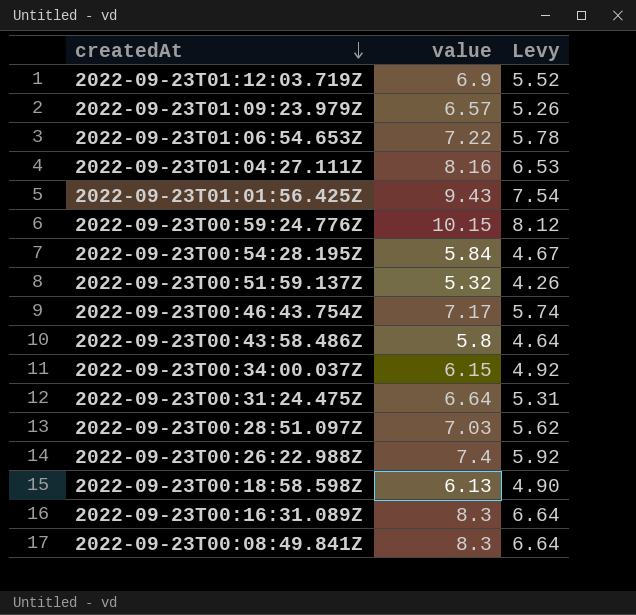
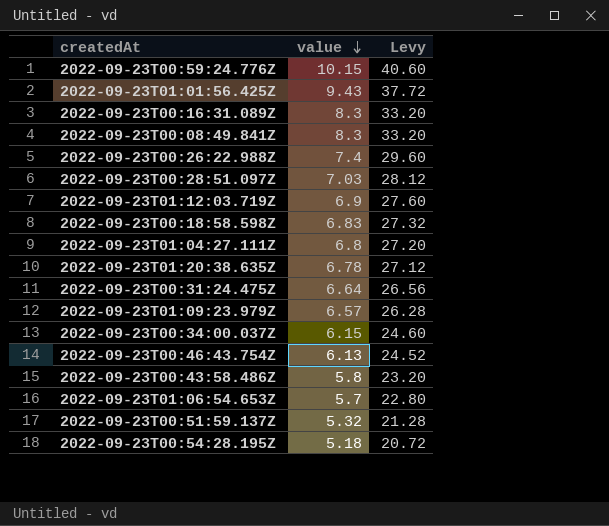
row order: createdAt descending -> value descending
column Levy | formula: [value] * 0.8 -> [value] * 4
2022-09-23T00:18:58.598Z | value: 6.13 -> 6.83
2022-09-23T01:04:27.111Z | value: 8.16 -> 6.8
row 2022-09-23T01:20:38.635Z: none -> 6.78 | 27.12
2022-09-23T00:46:43.754Z | value: 7.17 -> 6.13
2022-09-23T01:06:54.653Z | value: 7.22 -> 5.7
2022-09-23T00:54:28.195Z | value: 5.84 -> 5.18

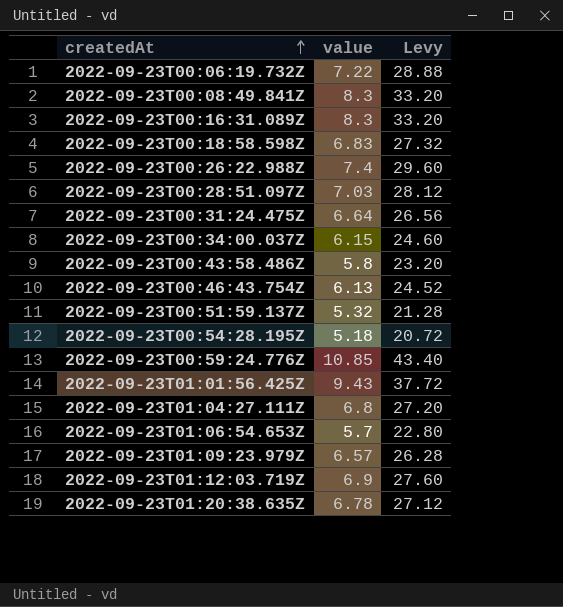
row order: value descending -> createdAt ascending
row 2022-09-23T00:06:19.732Z: none -> 7.22 | 28.88
2022-09-23T00:59:24.776Z | value: 10.15 -> 10.85
2022-09-23T00:59:24.776Z | Levy: 40.60 -> 43.40

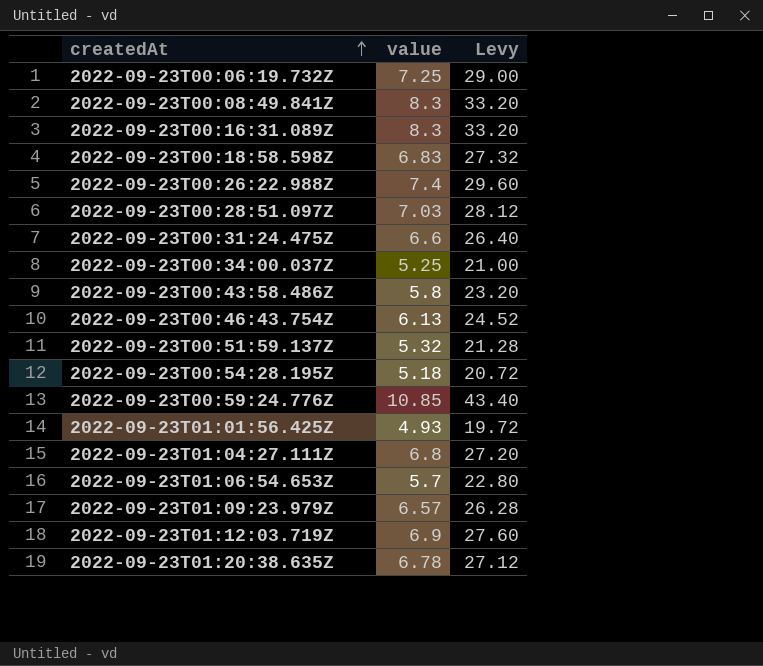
2022-09-23T00:06:19.732Z | value: 7.22 -> 7.25
2022-09-23T00:06:19.732Z | Levy: 28.88 -> 29.00
2022-09-23T00:31:24.475Z | value: 6.64 -> 6.6
2022-09-23T00:31:24.475Z | Levy: 26.56 -> 26.40
2022-09-23T00:34:00.037Z | value: 6.15 -> 5.25
2022-09-23T00:34:00.037Z | Levy: 24.60 -> 21.00
2022-09-23T01:01:56.425Z | value: 9.43 -> 4.93
2022-09-23T01:01:56.425Z | Levy: 37.72 -> 19.72

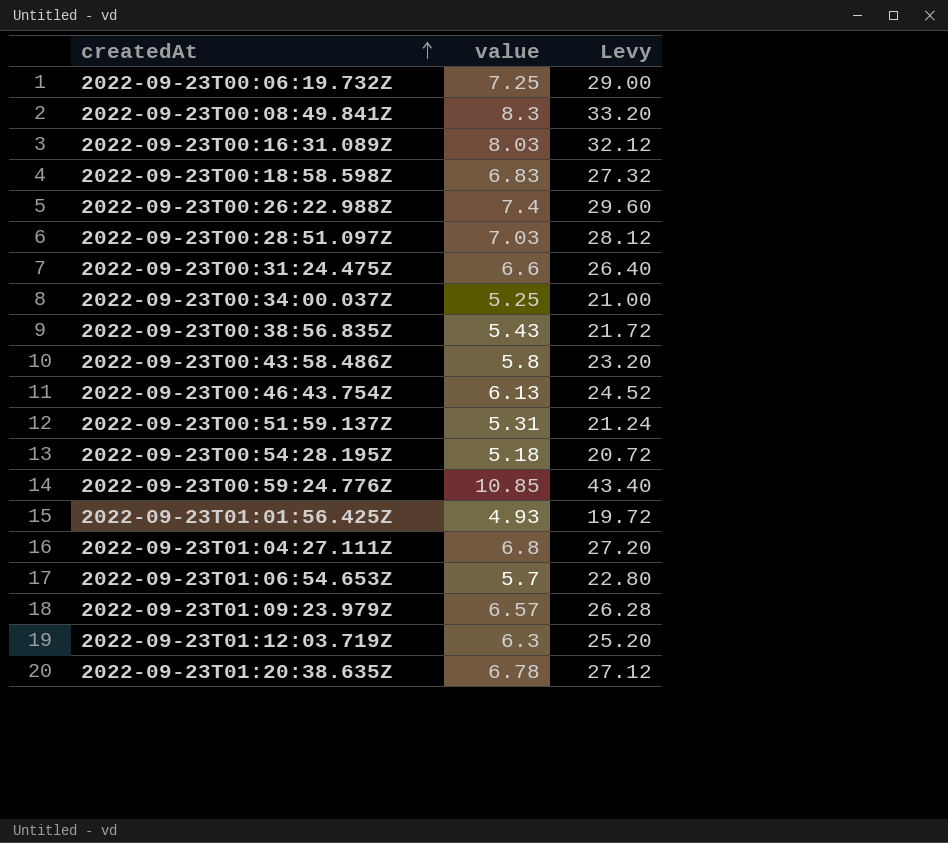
2022-09-23T00:16:31.089Z | value: 8.3 -> 8.03
2022-09-23T00:16:31.089Z | Levy: 33.20 -> 32.12
row 2022-09-23T00:38:56.835Z: none -> 5.43 | 21.72
2022-09-23T00:51:59.137Z | value: 5.32 -> 5.31
2022-09-23T00:51:59.137Z | Levy: 21.28 -> 21.24
2022-09-23T01:12:03.719Z | value: 6.9 -> 6.3
2022-09-23T01:12:03.719Z | Levy: 27.60 -> 25.20

